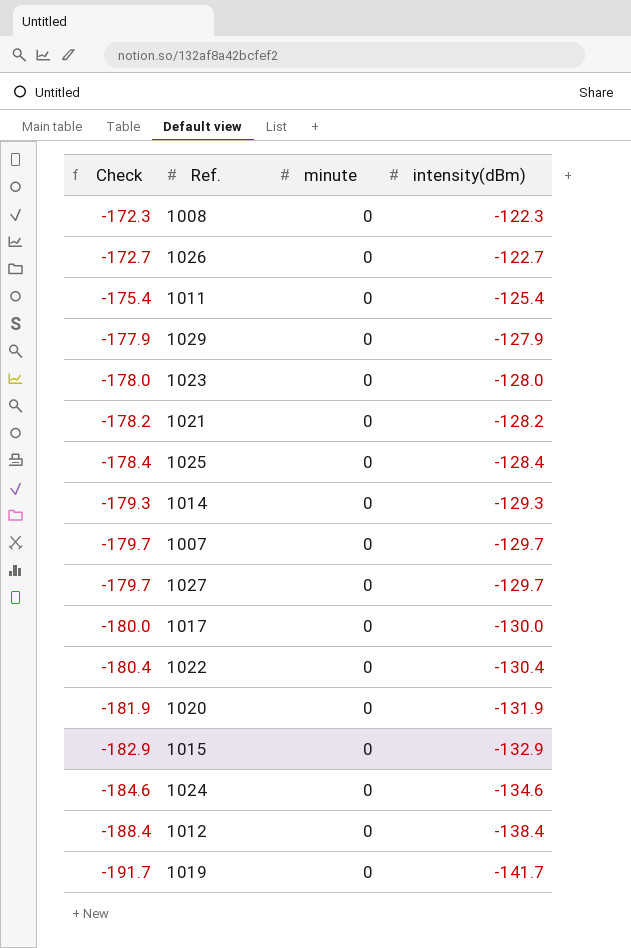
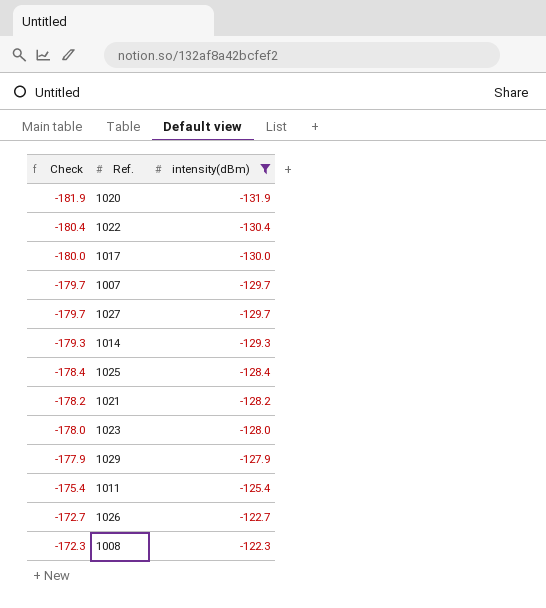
filter: none -> intensity(dBm) >= -131.9
row order: Check descending -> Check ascending
column minute | position: 3 -> none

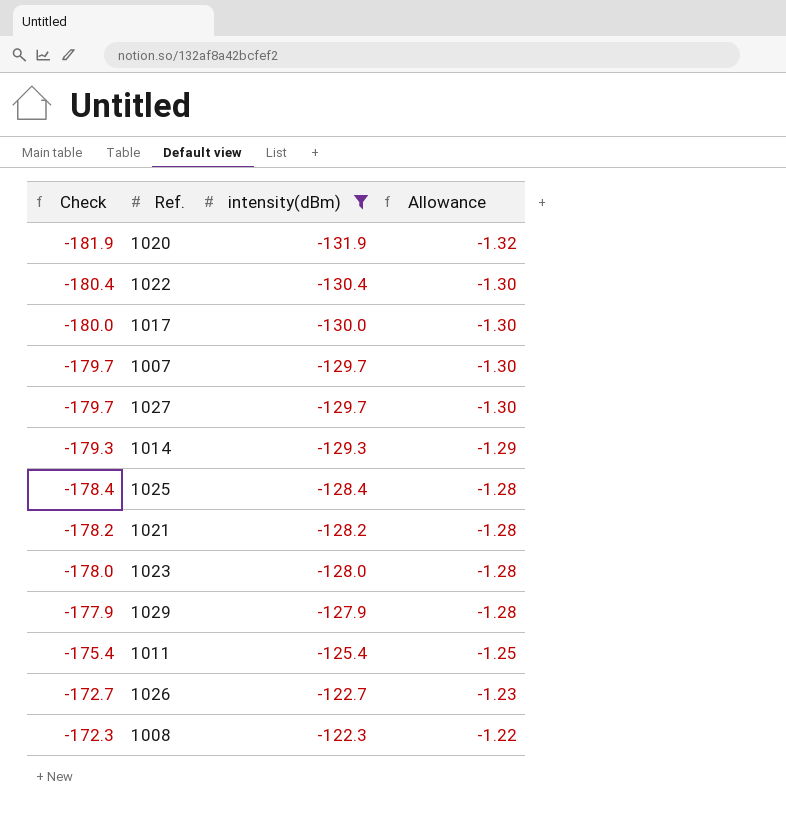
column Allowance | formula: none -> [intensity(dBm)] * 0.01

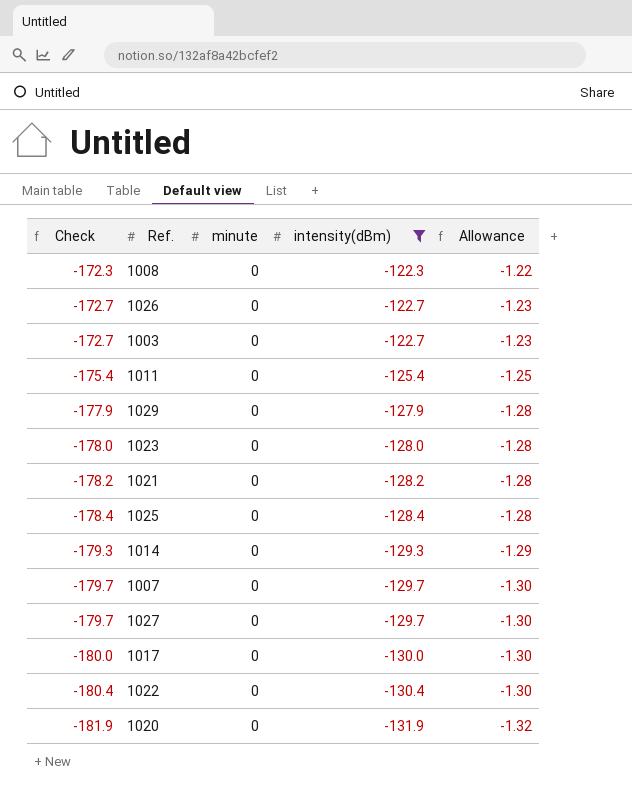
row order: Check ascending -> Check descending
column minute | position: none -> 3
row 1003: none -> -172.7 | 0 | -122.7 | -1.23

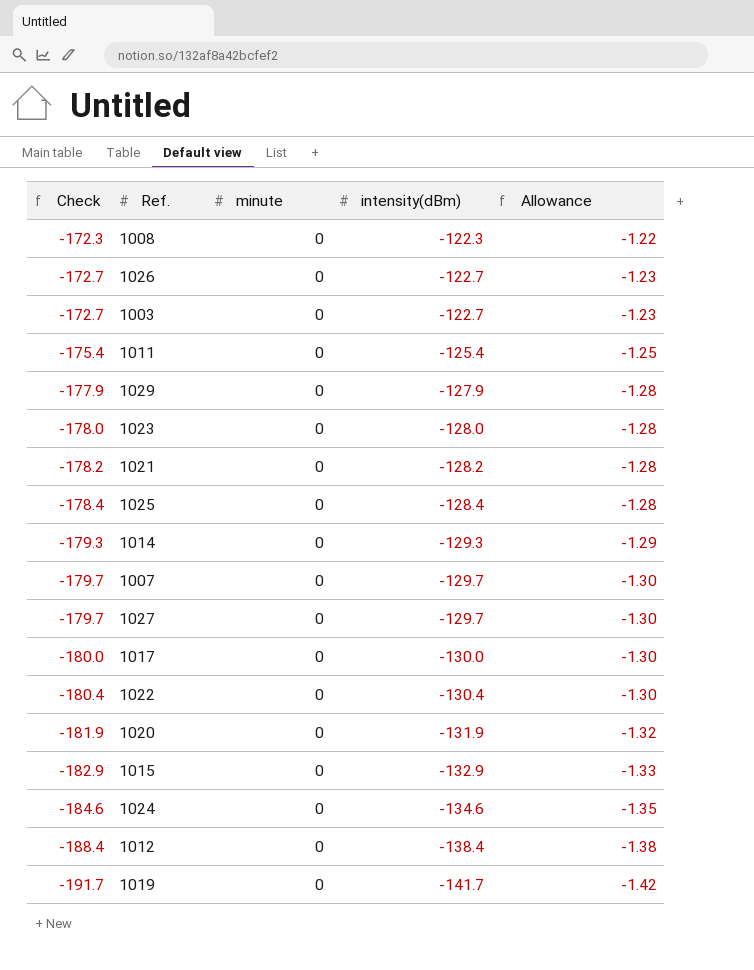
filter: intensity(dBm) >= -131.9 -> none

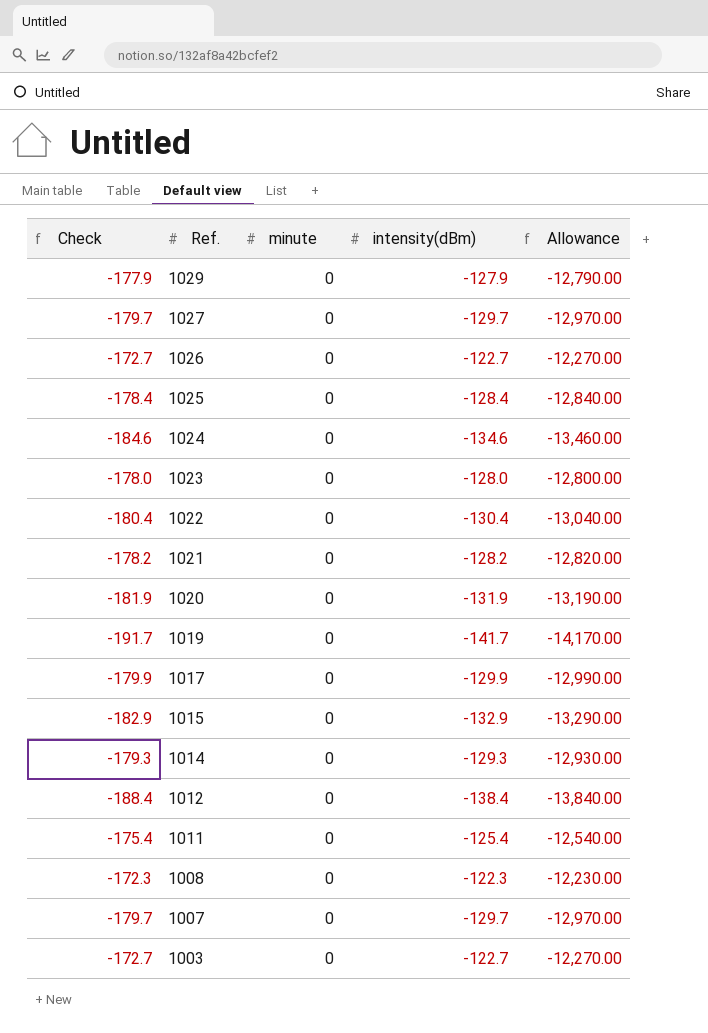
row order: Check descending -> Ref. descending
column Allowance | formula: [intensity(dBm)] * 0.01 -> [intensity(dBm)] * 100
1017 | Check: -180.0 -> -179.9
1017 | intensity(dBm): -130.0 -> -129.9

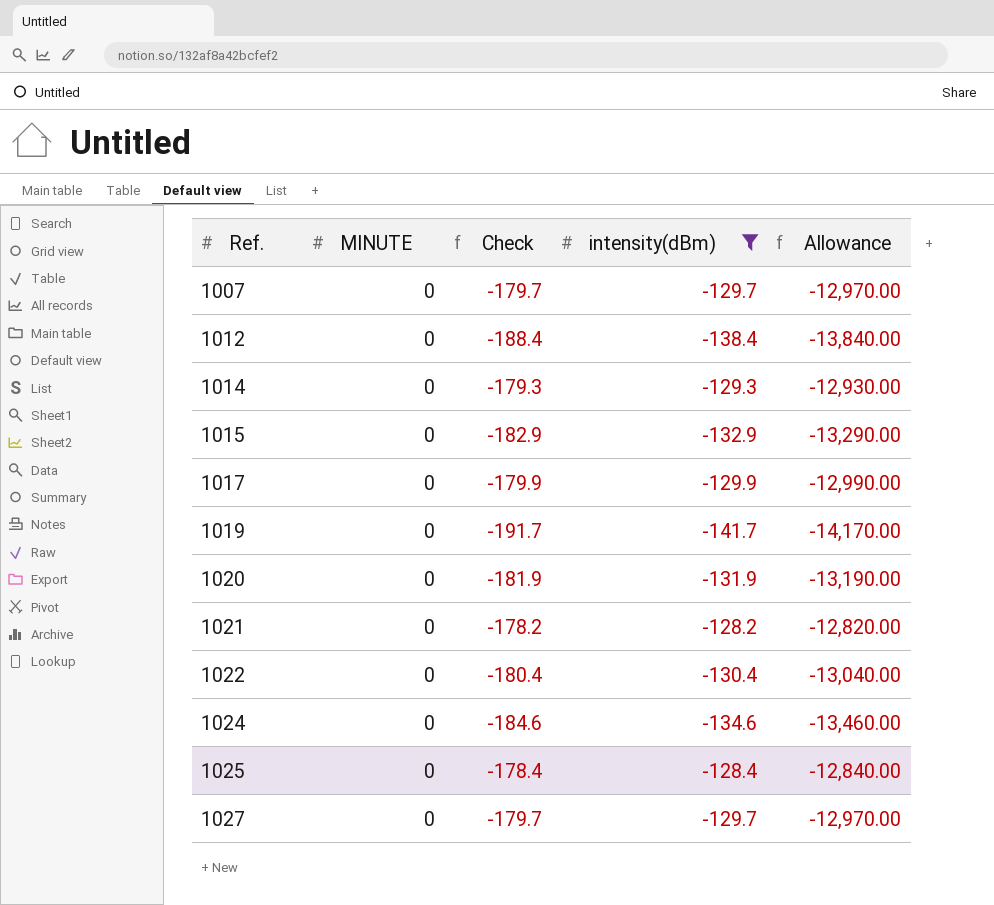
filter: none -> intensity(dBm) <= -128.2
row order: Ref. descending -> Ref. ascending
column name: minute -> MINUTE
column Check | position: 1 -> 3

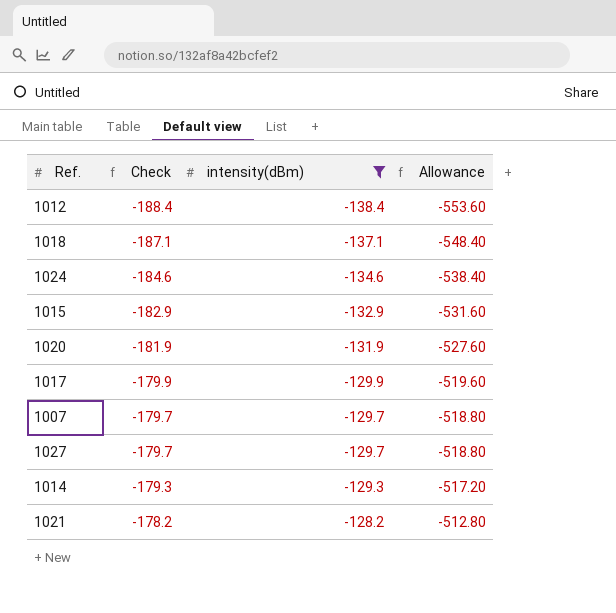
row order: Ref. ascending -> Check ascending
column MINUTE | position: 2 -> none
column Allowance | formula: [intensity(dBm)] * 100 -> [intensity(dBm)] * 4
row 1019: 0 | -191.7 | -141.7 | -14,170.00 -> none
row 1022: 0 | -180.4 | -130.4 | -13,040.00 -> none
row 1025: 0 | -178.4 | -128.4 | -12,840.00 -> none
row 1018: none -> -187.1 | -137.1 | -548.40

